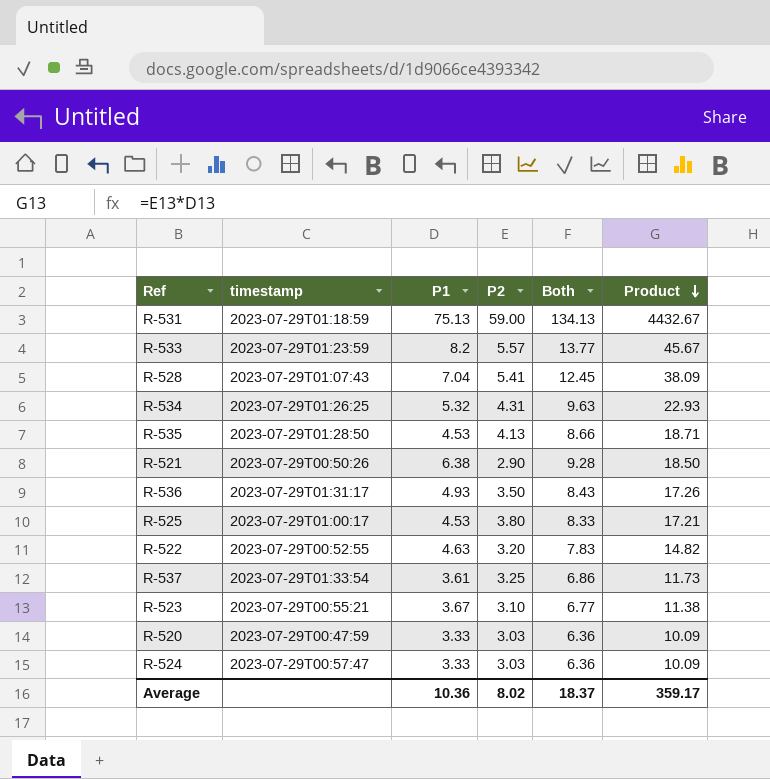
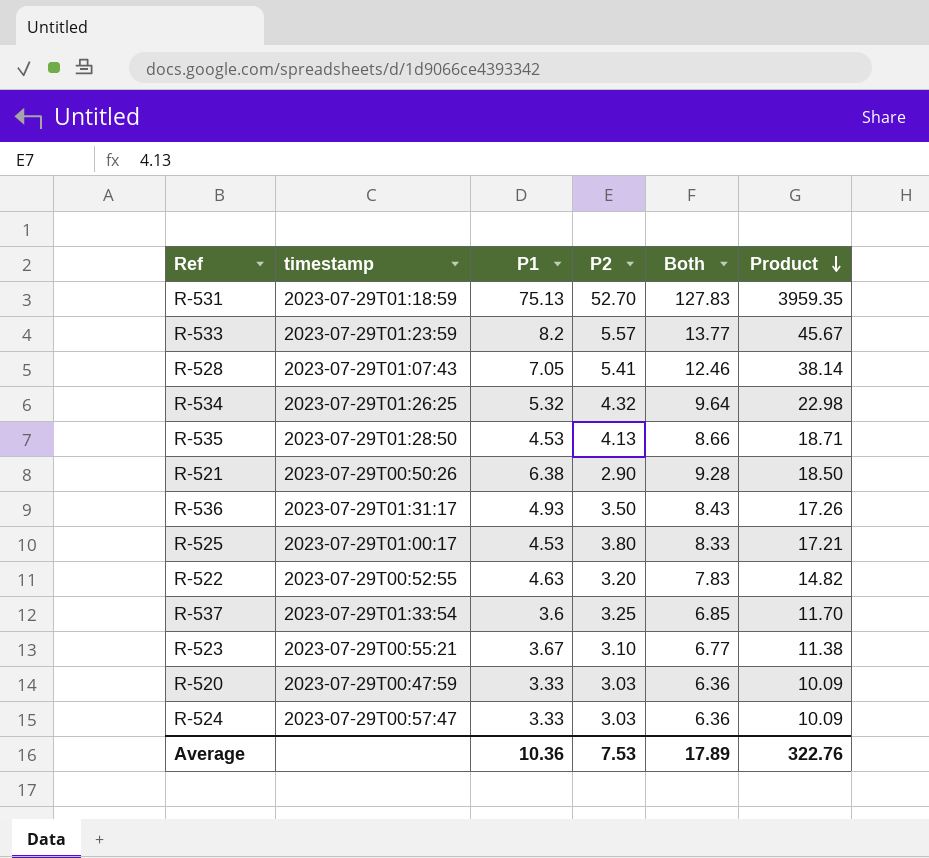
R-531 | P2: 59.00 -> 52.70
R-531 | Both: 134.13 -> 127.83
R-531 | Product: 4432.67 -> 3959.35
R-528 | P1: 7.04 -> 7.05
R-528 | Both: 12.45 -> 12.46
R-528 | Product: 38.09 -> 38.14
R-534 | P2: 4.31 -> 4.32
R-534 | Both: 9.63 -> 9.64
R-534 | Product: 22.93 -> 22.98
R-537 | P1: 3.61 -> 3.6
R-537 | Both: 6.86 -> 6.85
R-537 | Product: 11.73 -> 11.70
Average | P2: 8.02 -> 7.53
Average | Both: 18.37 -> 17.89
Average | Product: 359.17 -> 322.76

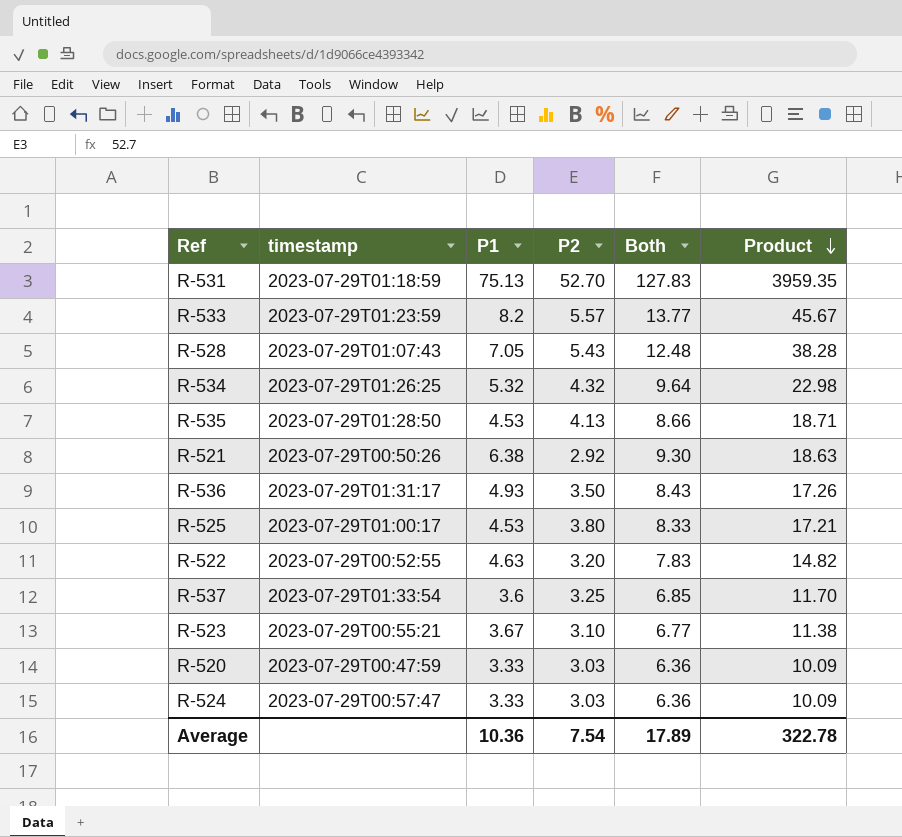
R-528 | P2: 5.41 -> 5.43
R-528 | Both: 12.46 -> 12.48
R-528 | Product: 38.14 -> 38.28
R-521 | P2: 2.90 -> 2.92
R-521 | Both: 9.28 -> 9.30
R-521 | Product: 18.50 -> 18.63
Average | P2: 7.53 -> 7.54
Average | Product: 322.76 -> 322.78

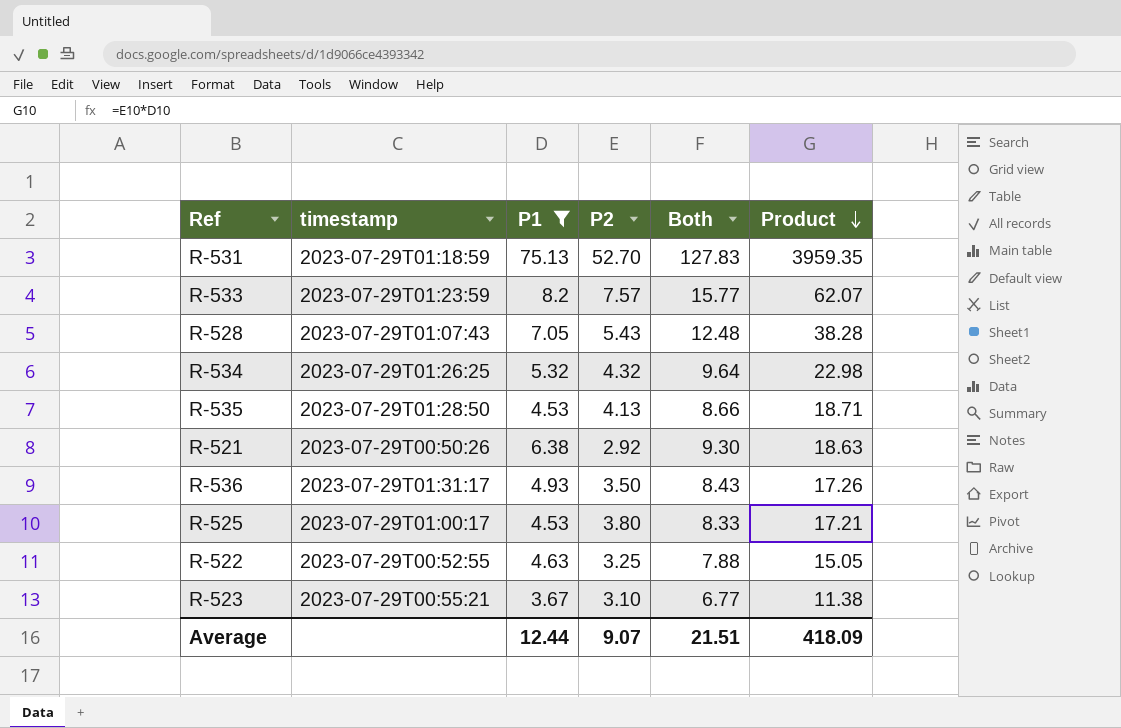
filter: none -> P1 >= 3.67
R-533 | P2: 5.57 -> 7.57
R-533 | Both: 13.77 -> 15.77
R-533 | Product: 45.67 -> 62.07
R-522 | P2: 3.20 -> 3.25
R-522 | Both: 7.83 -> 7.88
R-522 | Product: 14.82 -> 15.05
Average | P1: 10.36 -> 12.44
Average | P2: 7.54 -> 9.07
Average | Both: 17.89 -> 21.51
Average | Product: 322.78 -> 418.09

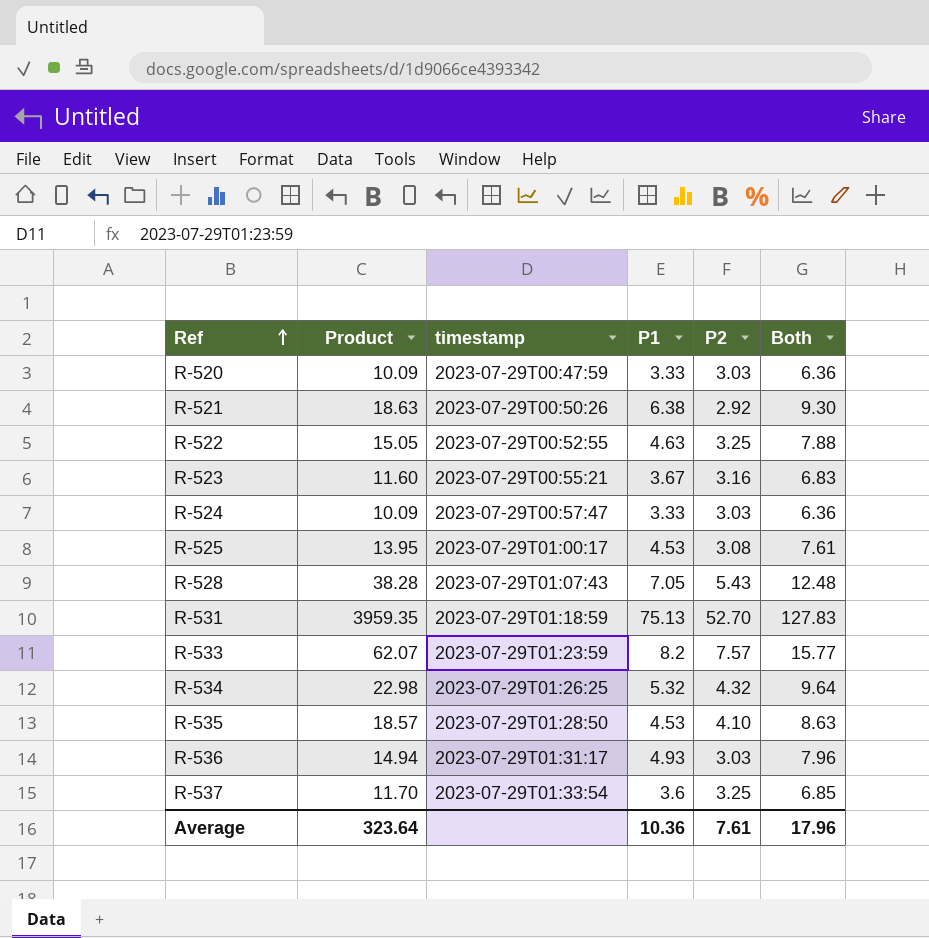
filter: P1 >= 3.67 -> none
row order: Product descending -> Ref ascending
column Product | position: 6 -> 2
R-523 | Product: 11.38 -> 11.60
R-523 | P2: 3.10 -> 3.16
R-523 | Both: 6.77 -> 6.83
R-525 | Product: 17.21 -> 13.95
R-525 | P2: 3.80 -> 3.08
R-525 | Both: 8.33 -> 7.61
R-535 | Product: 18.71 -> 18.57
R-535 | P2: 4.13 -> 4.10
R-535 | Both: 8.66 -> 8.63
R-536 | Product: 17.26 -> 14.94
R-536 | P2: 3.50 -> 3.03
R-536 | Both: 8.43 -> 7.96
Average | Product: 418.09 -> 323.64
Average | P1: 12.44 -> 10.36
Average | P2: 9.07 -> 7.61
Average | Both: 21.51 -> 17.96

